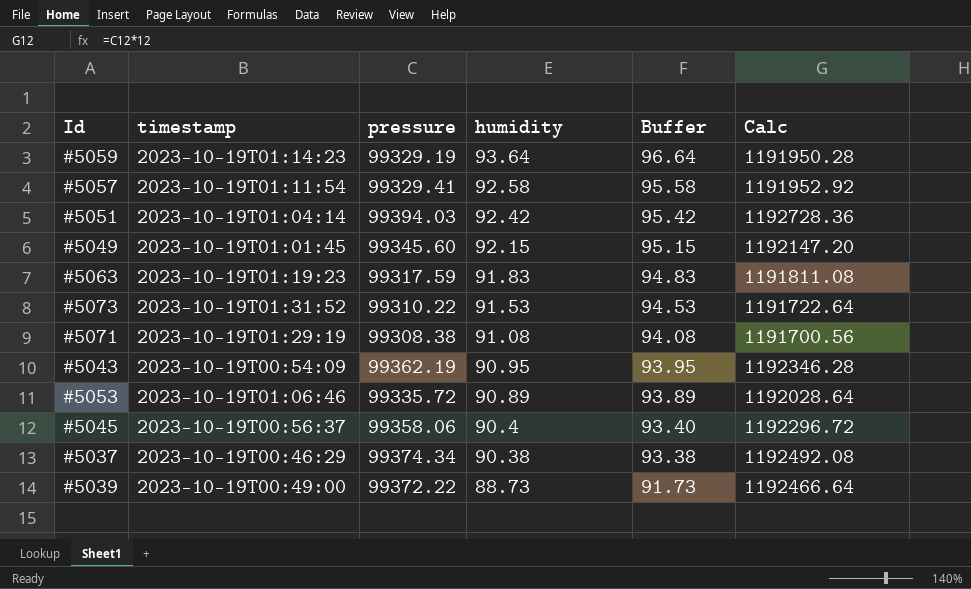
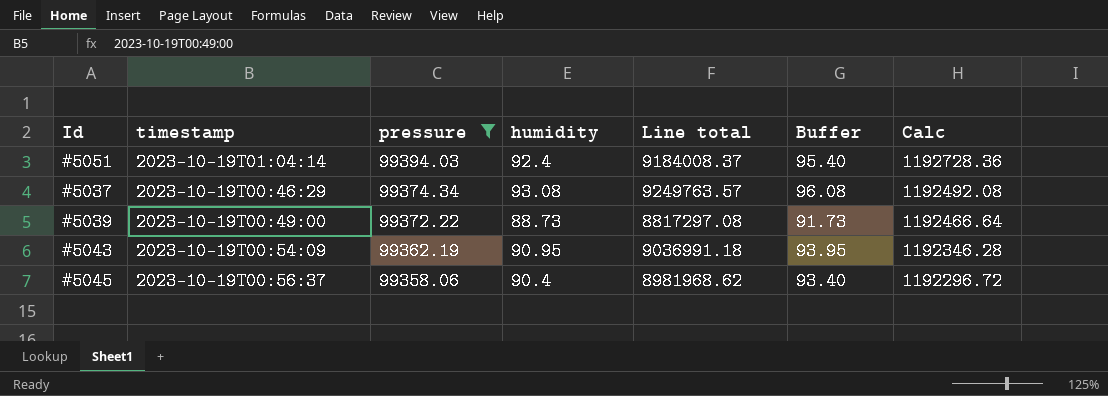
filter: none -> pressure >= 99358.06
row order: humidity descending -> pressure descending
column Line total | formula: none -> [pressure] * [humidity]
#5051 | humidity: 92.42 -> 92.4
#5051 | Buffer: 95.42 -> 95.40
#5037 | humidity: 90.38 -> 93.08
#5037 | Buffer: 93.38 -> 96.08

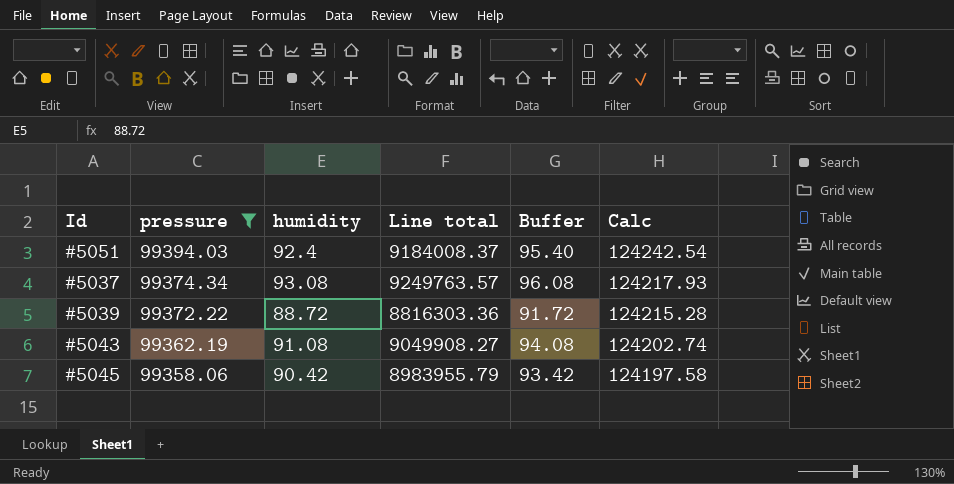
column timestamp | position: 2 -> none
column Calc | formula: [pressure] * 12 -> [pressure] * 1.25
#5039 | humidity: 88.73 -> 88.72
#5039 | Line total: 8817297.08 -> 8816303.36
#5039 | Buffer: 91.73 -> 91.72
#5043 | humidity: 90.95 -> 91.08
#5043 | Line total: 9036991.18 -> 9049908.27
#5043 | Buffer: 93.95 -> 94.08
#5045 | humidity: 90.4 -> 90.42
#5045 | Line total: 8981968.62 -> 8983955.79
#5045 | Buffer: 93.40 -> 93.42

